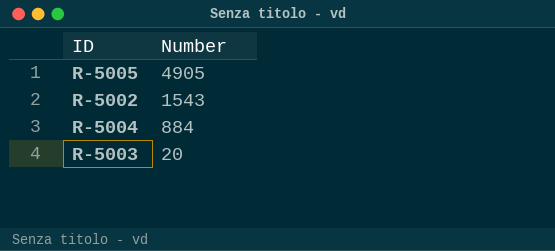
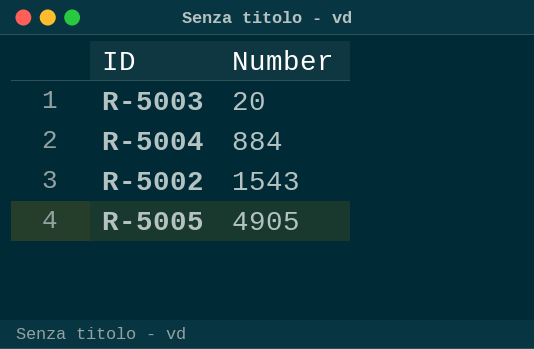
row order: Number descending -> Number ascending

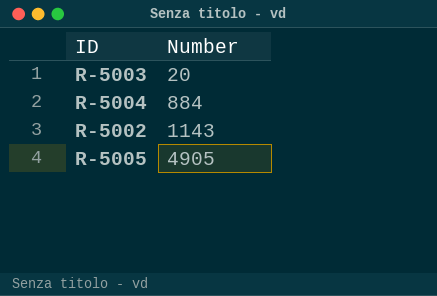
R-5002 | Number: 1543 -> 1143

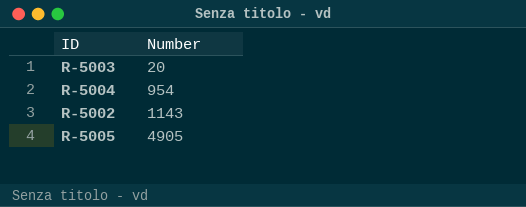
R-5004 | Number: 884 -> 954

